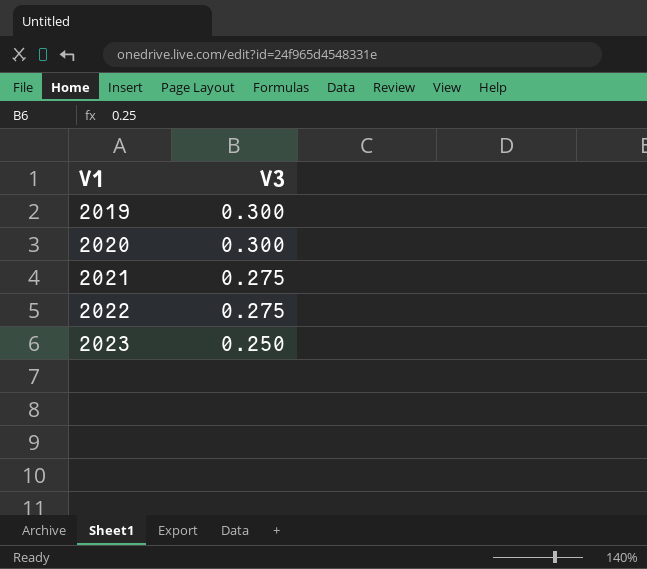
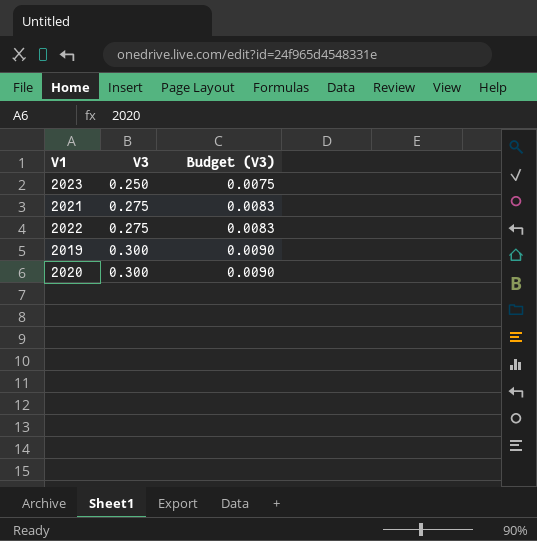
row order: V1 ascending -> V3 ascending
column Budget (V3) | formula: none -> [V3] * 0.03

